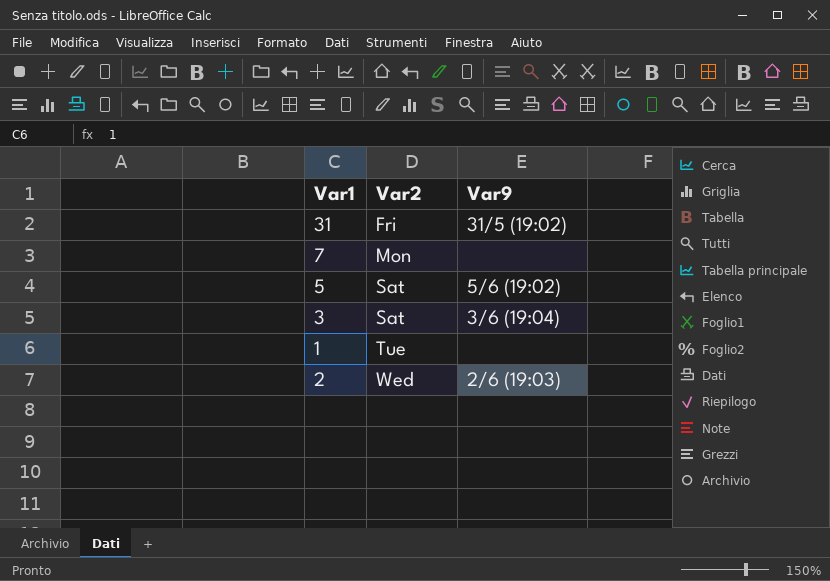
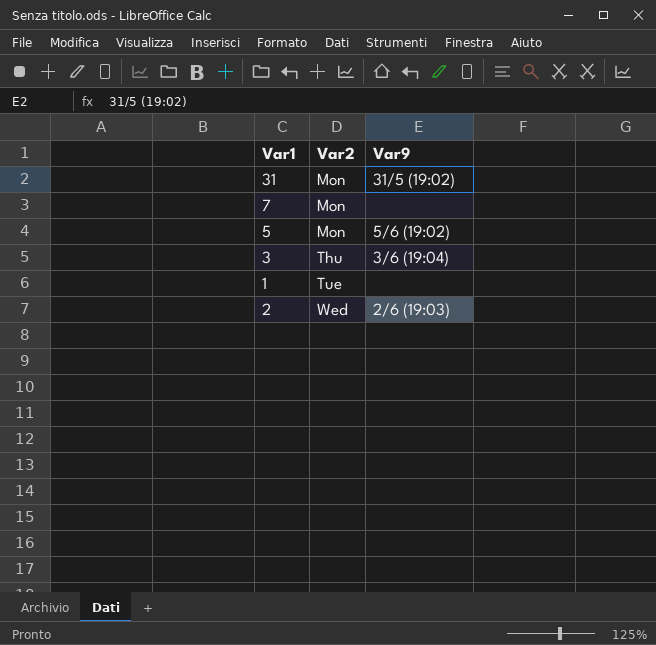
31 | Var2: Fri -> Mon
5 | Var2: Sat -> Mon
3 | Var2: Sat -> Thu

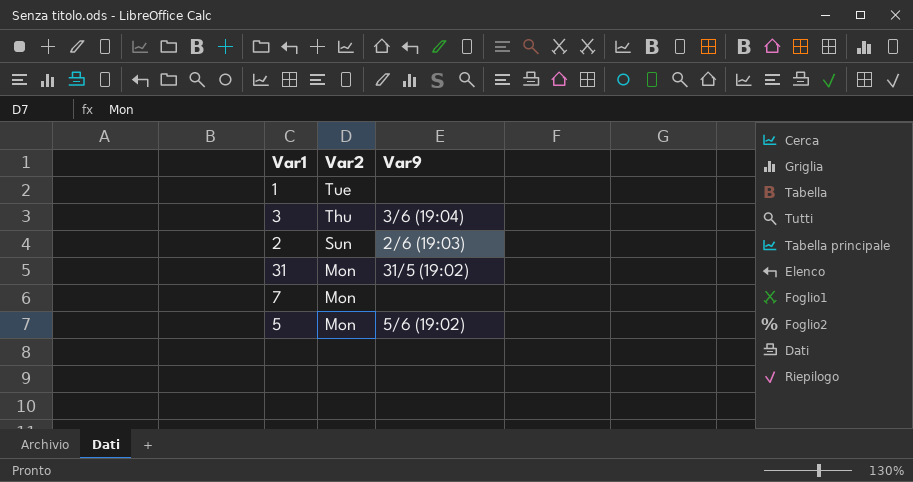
row order: Var2 ascending -> Var2 descending
2 | Var2: Wed -> Sun

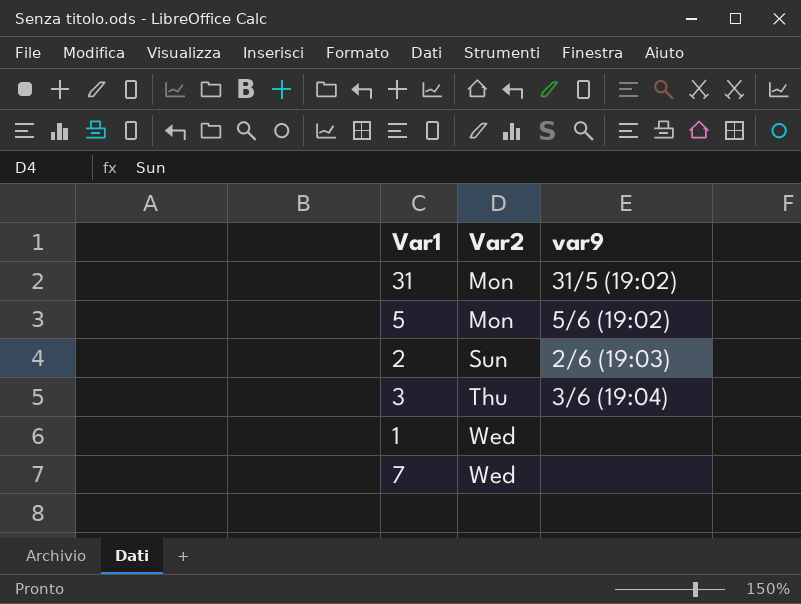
row order: Var2 descending -> Var2 ascending
column name: Var9 -> var9
1 | Var2: Tue -> Wed
7 | Var2: Mon -> Wed

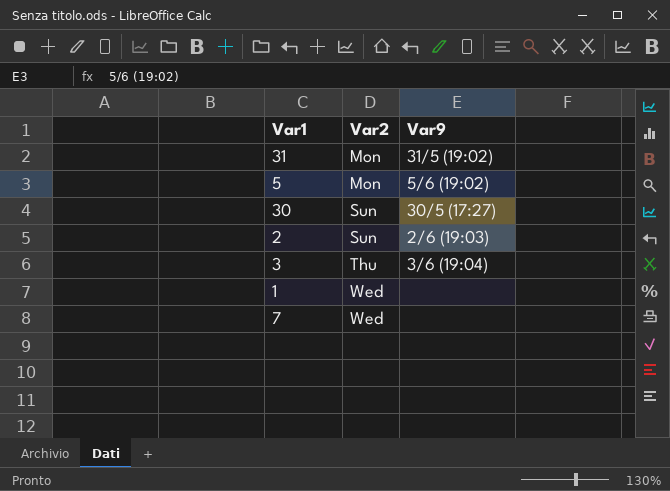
column name: var9 -> Var9
row 30: none -> Sun | 30/5 (17:27)

